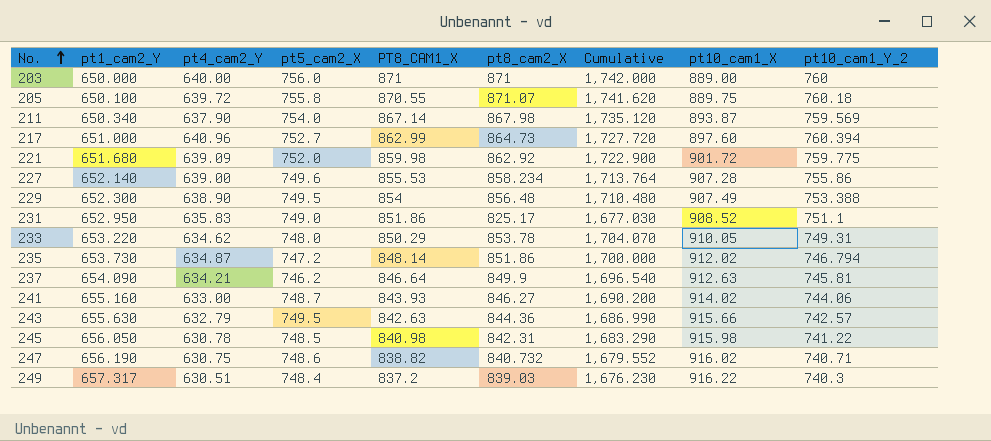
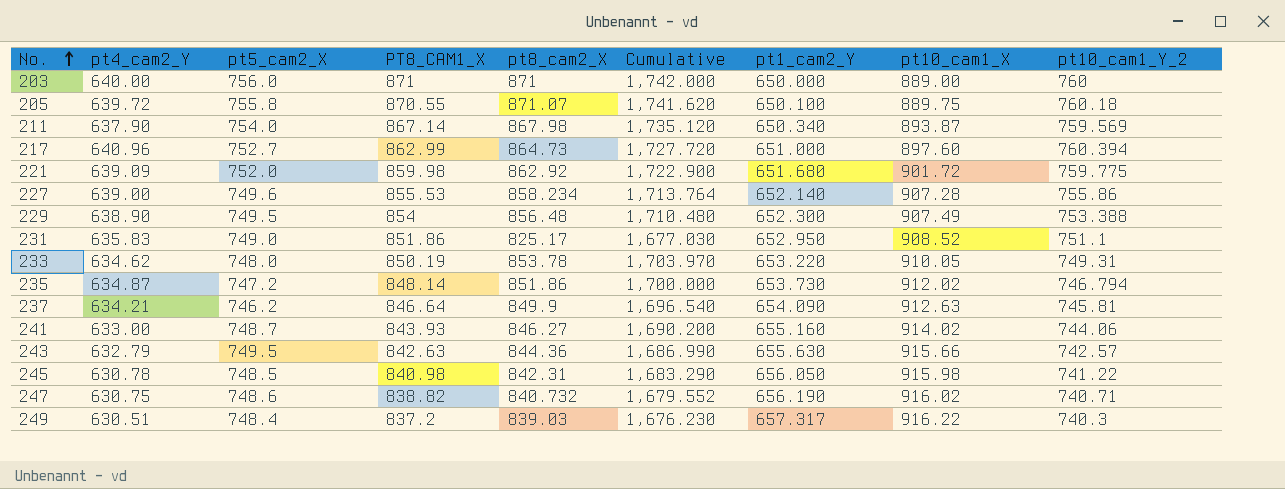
column pt1_cam2_Y | position: 2 -> 7
233 | PT8_CAM1_X: 850.29 -> 850.19
233 | Cumulative: 1,704.070 -> 1,703.970

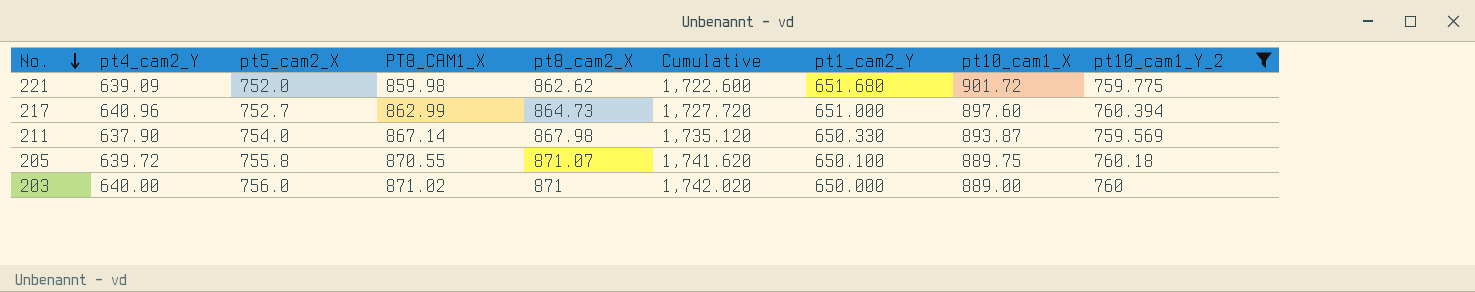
filter: none -> pt10_cam1_Y_2 >= 759.569
row order: No. ascending -> No. descending
221 | pt8_cam2_X: 862.92 -> 862.62
221 | Cumulative: 1,722.900 -> 1,722.600
211 | pt1_cam2_Y: 650.340 -> 650.330
203 | PT8_CAM1_X: 871 -> 871.02
203 | Cumulative: 1,742.000 -> 1,742.020

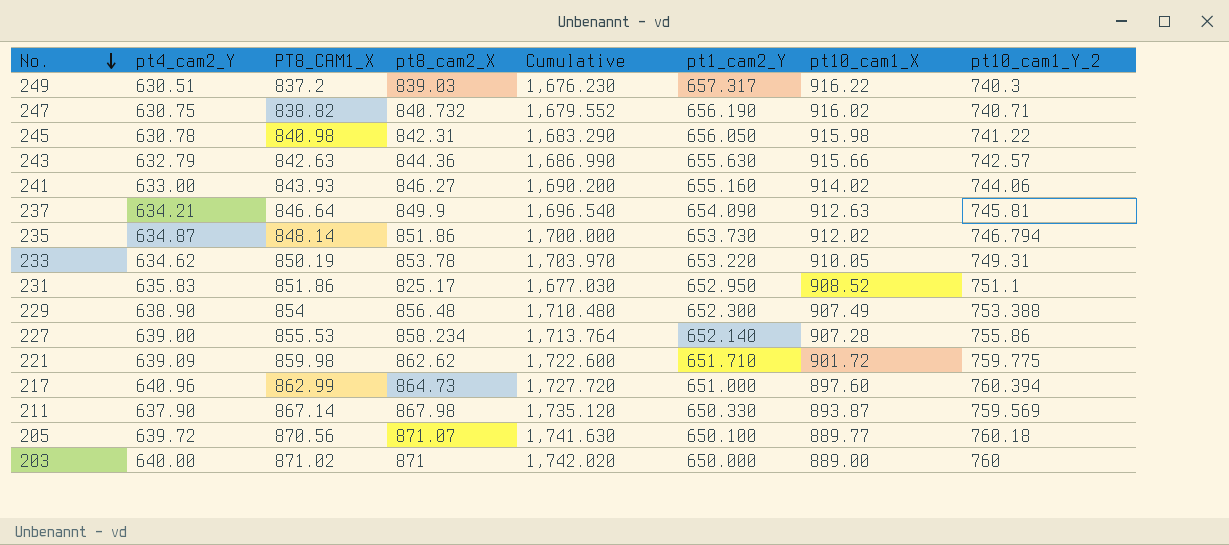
filter: pt10_cam1_Y_2 >= 759.569 -> none
column pt5_cam2_X | position: 3 -> none
221 | pt1_cam2_Y: 651.680 -> 651.710
205 | PT8_CAM1_X: 870.55 -> 870.56
205 | Cumulative: 1,741.620 -> 1,741.630
205 | pt10_cam1_X: 889.75 -> 889.77

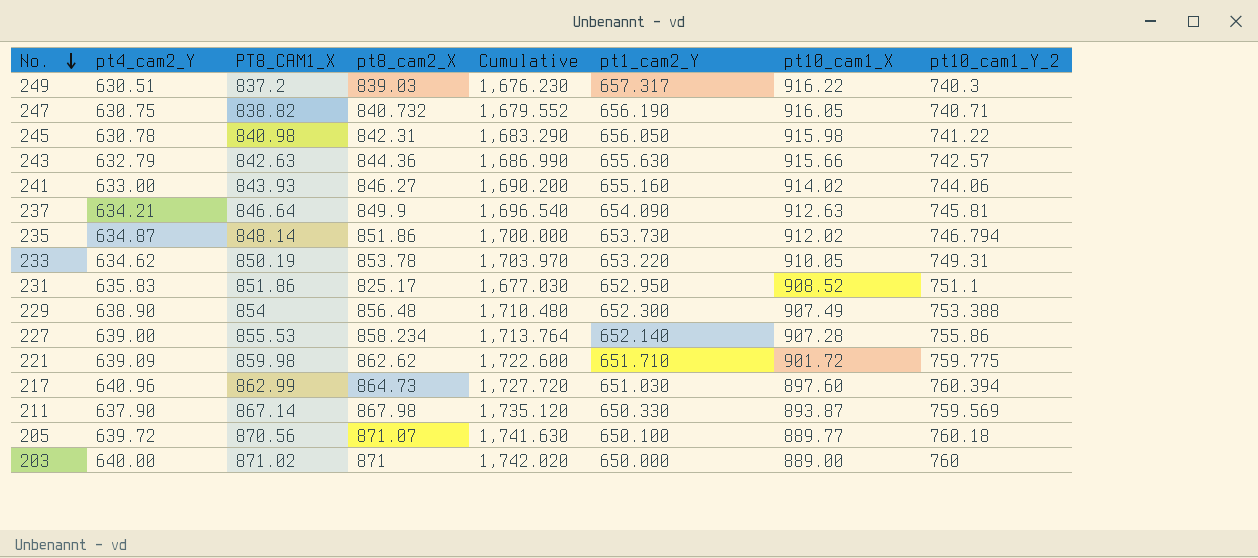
247 | pt10_cam1_X: 916.02 -> 916.05
217 | pt1_cam2_Y: 651.000 -> 651.030

